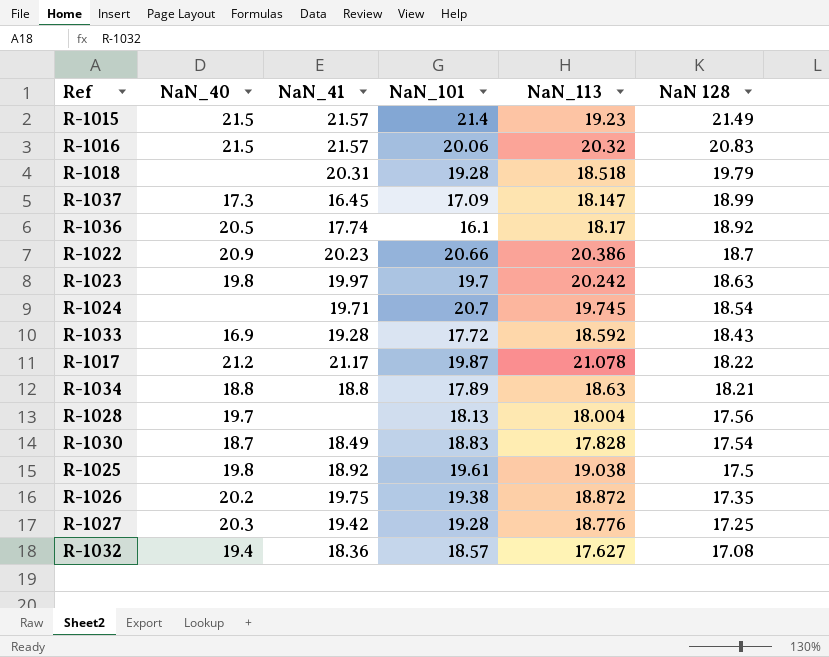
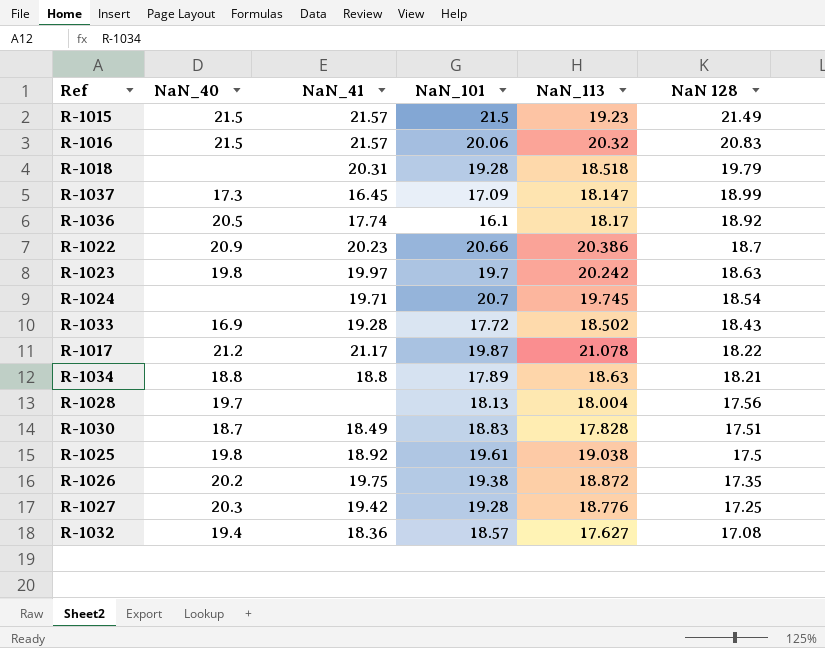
R-1015 | NaN_101: 21.4 -> 21.5
R-1033 | NaN_113: 18.592 -> 18.502
R-1030 | NaN 128: 17.54 -> 17.51

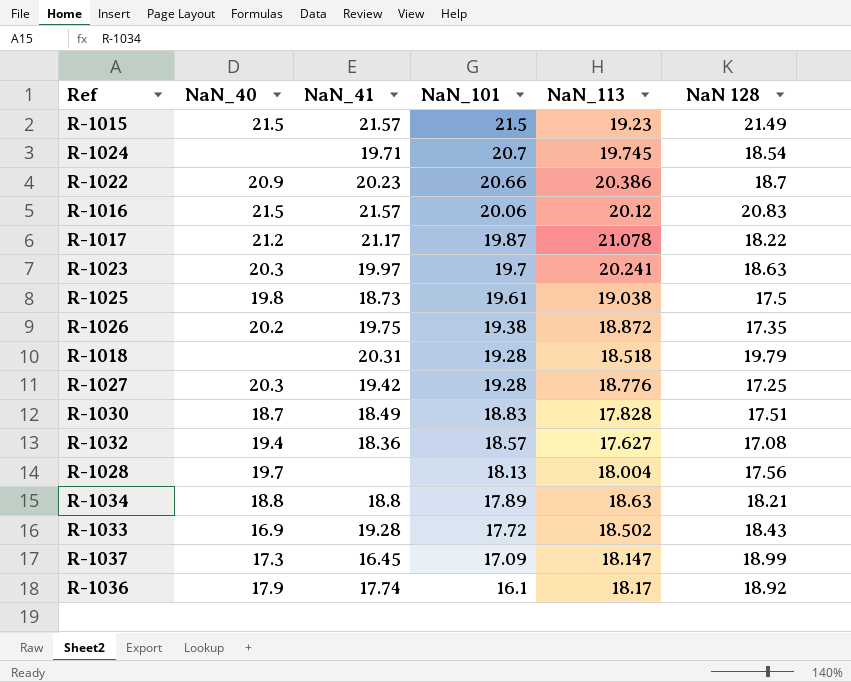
row order: NaN 128 descending -> NaN_101 descending
R-1016 | NaN_113: 20.32 -> 20.12
R-1023 | NaN_40: 19.8 -> 20.3
R-1023 | NaN_113: 20.242 -> 20.241
R-1025 | NaN_41: 18.92 -> 18.73
R-1036 | NaN_40: 20.5 -> 17.9

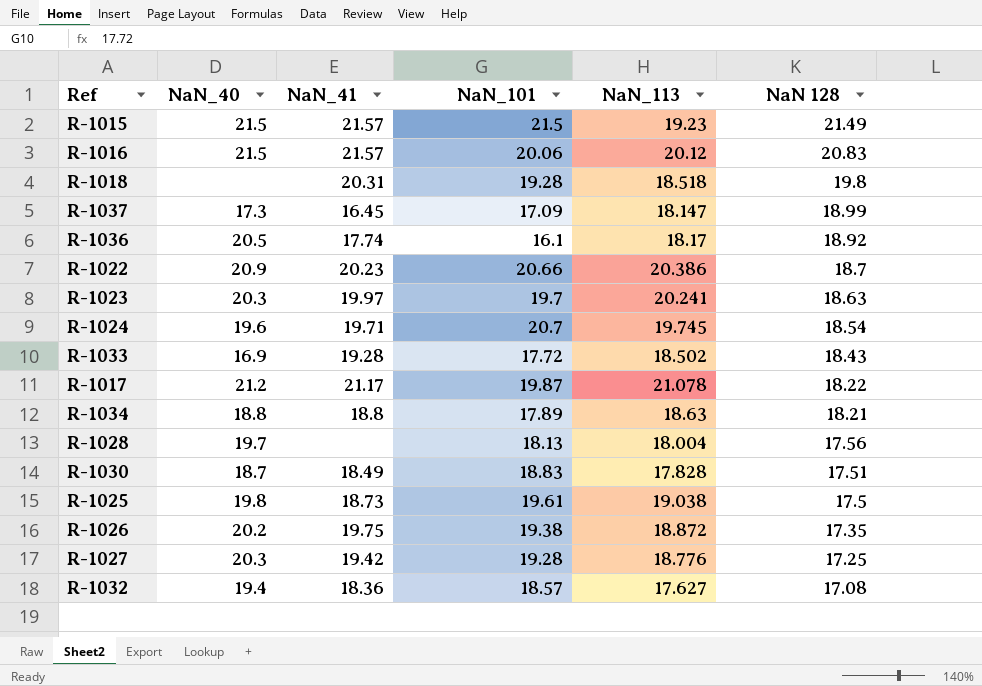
row order: NaN_101 descending -> NaN 128 descending
R-1018 | NaN 128: 19.79 -> 19.8
R-1036 | NaN_40: 17.9 -> 20.5
R-1024 | NaN_40: none -> 19.6

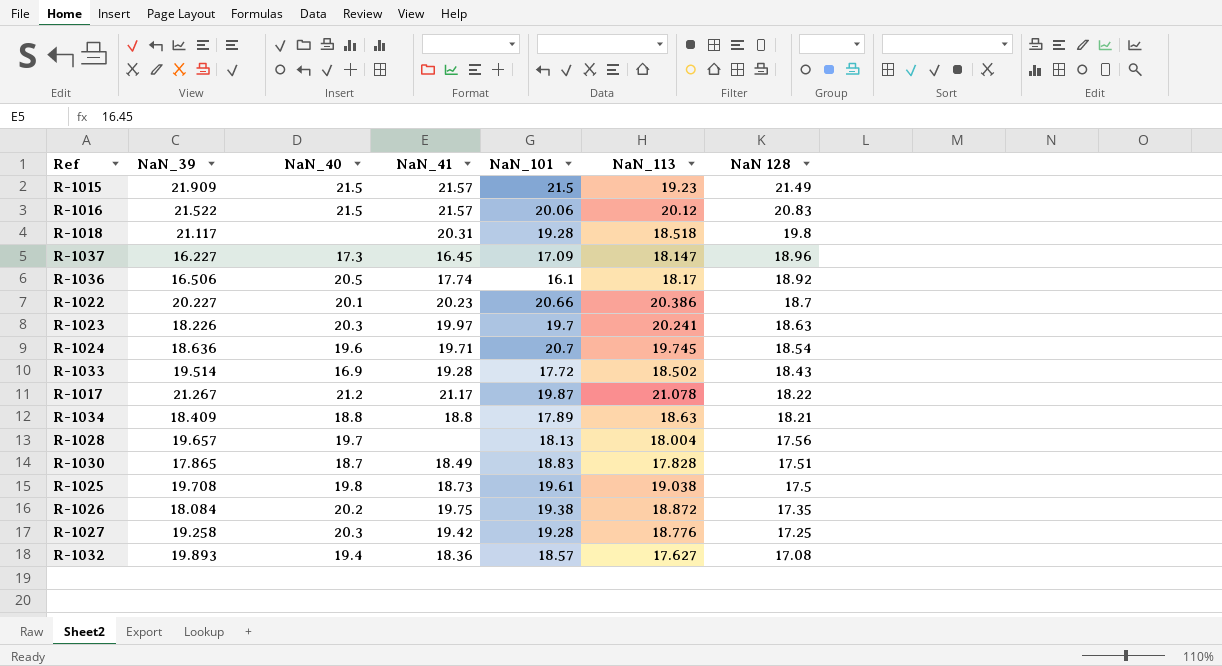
column NaN_39 | position: none -> 2
R-1037 | NaN 128: 18.99 -> 18.96
R-1022 | NaN_40: 20.9 -> 20.1

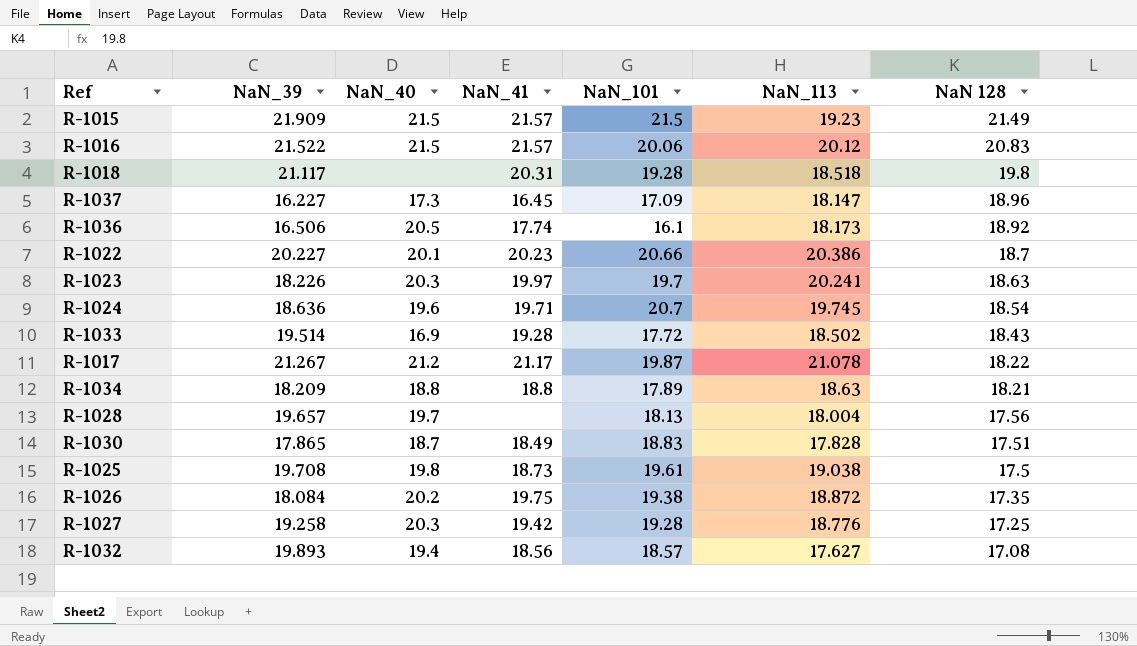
R-1036 | NaN_113: 18.17 -> 18.173
R-1034 | NaN_39: 18.409 -> 18.209
R-1032 | NaN_41: 18.36 -> 18.56

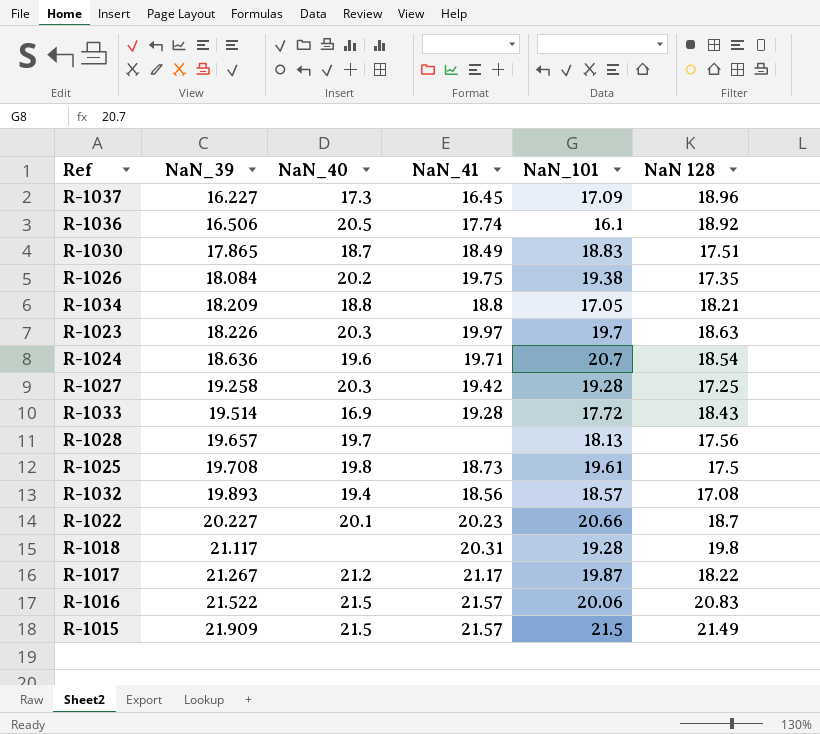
row order: NaN 128 descending -> NaN_39 ascending
column NaN_113 | position: 6 -> none
R-1034 | NaN_101: 17.89 -> 17.05

